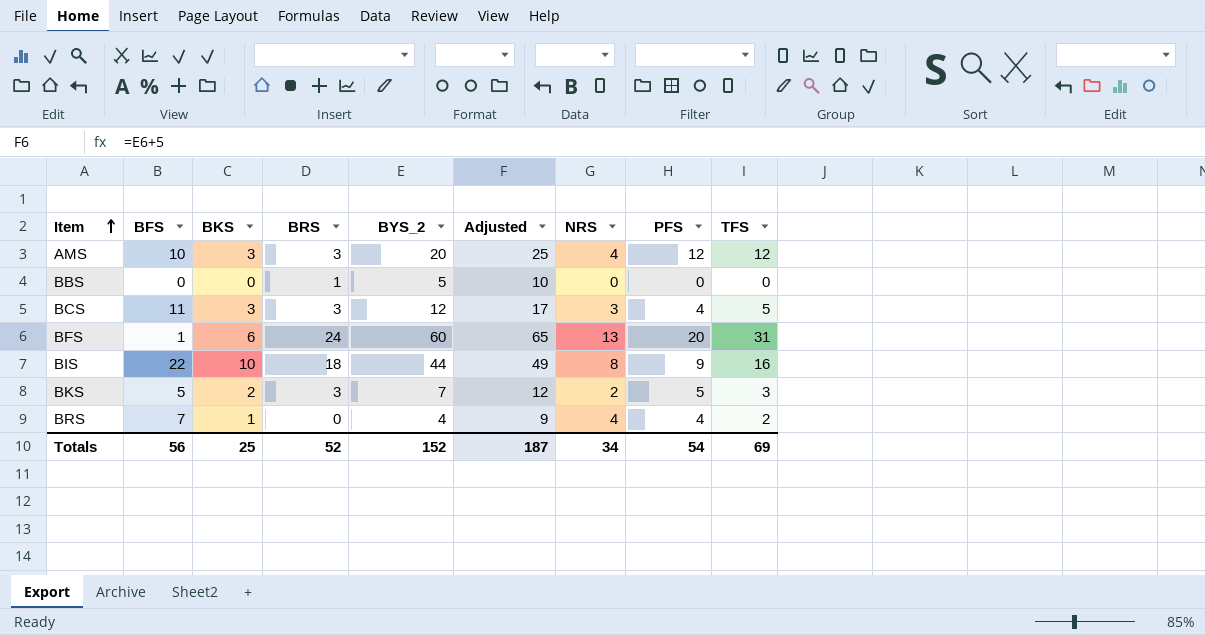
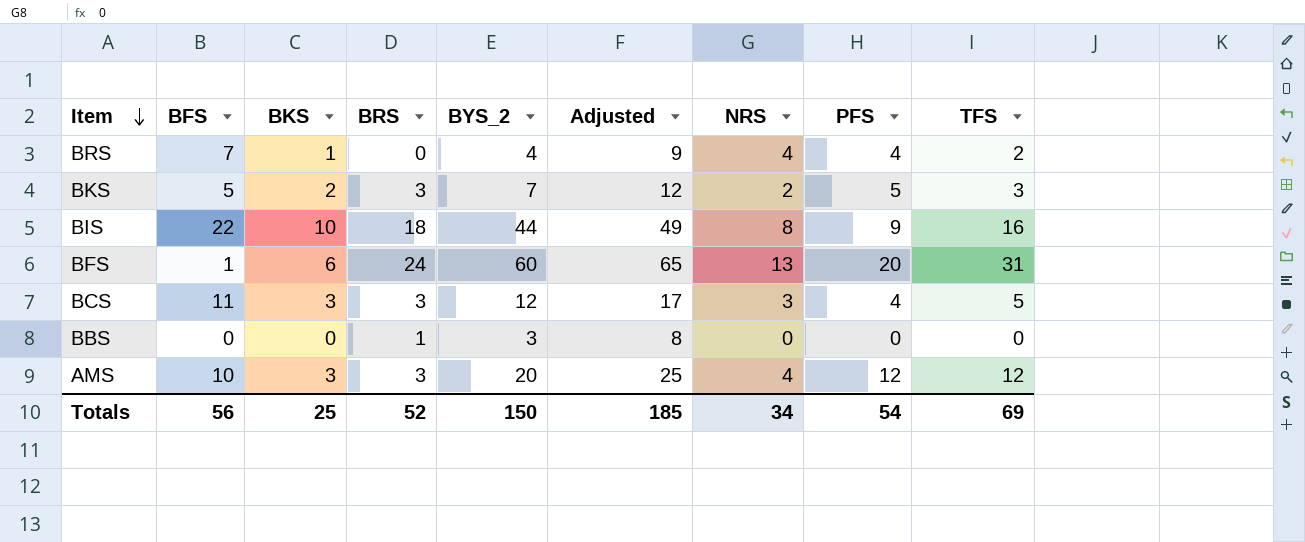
row order: Item ascending -> Item descending
BBS | BYS_2: 5 -> 3
BBS | Adjusted: 10 -> 8
Totals | BYS_2: 152 -> 150
Totals | Adjusted: 187 -> 185

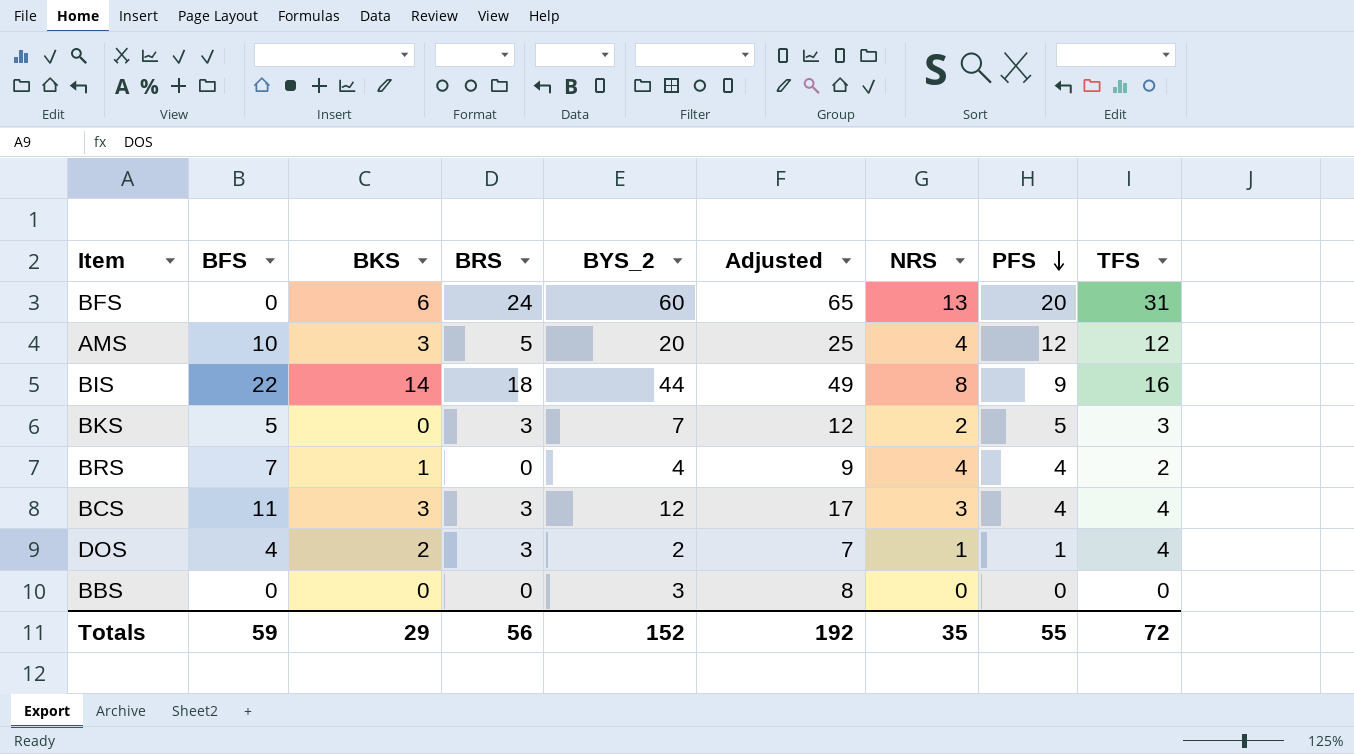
row order: Item descending -> PFS descending
BFS | BFS: 1 -> 0
AMS | BRS: 3 -> 5
BIS | BKS: 10 -> 14
BKS | BKS: 2 -> 0
BCS | TFS: 5 -> 4
row DOS: none -> 4 | 2 | 3 | 2 | 7 | 1 | 1 | 4
BBS | BRS: 1 -> 0
Totals | BFS: 56 -> 59
Totals | BKS: 25 -> 29
Totals | BRS: 52 -> 56
Totals | BYS_2: 150 -> 152
Totals | Adjusted: 185 -> 192
Totals | NRS: 34 -> 35
Totals | PFS: 54 -> 55
Totals | TFS: 69 -> 72

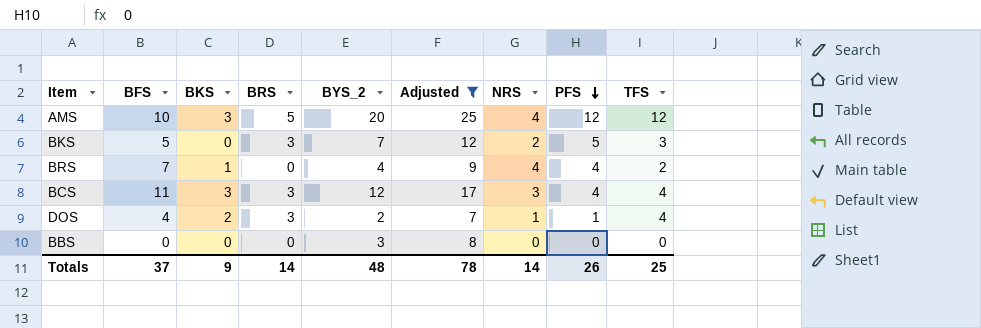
filter: none -> Adjusted <= 25
Totals | BFS: 59 -> 37
Totals | BKS: 29 -> 9
Totals | BRS: 56 -> 14
Totals | BYS_2: 152 -> 48
Totals | Adjusted: 192 -> 78
Totals | NRS: 35 -> 14
Totals | PFS: 55 -> 26
Totals | TFS: 72 -> 25

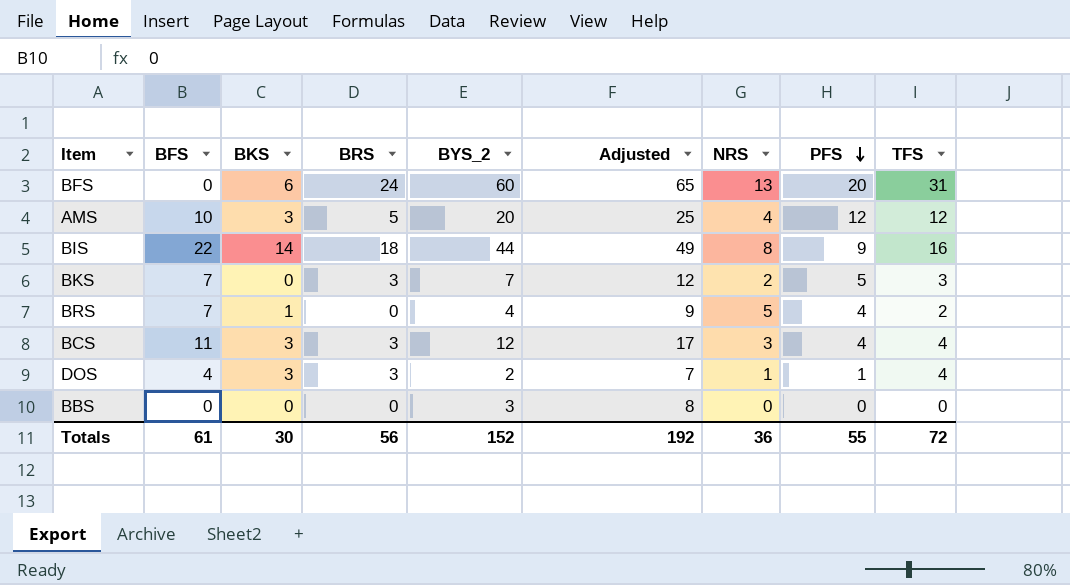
filter: Adjusted <= 25 -> none
BKS | BFS: 5 -> 7
BRS | NRS: 4 -> 5
DOS | BKS: 2 -> 3
Totals | BFS: 37 -> 61
Totals | BKS: 9 -> 30
Totals | BRS: 14 -> 56
Totals | BYS_2: 48 -> 152
Totals | Adjusted: 78 -> 192
Totals | NRS: 14 -> 36
Totals | PFS: 26 -> 55
Totals | TFS: 25 -> 72

